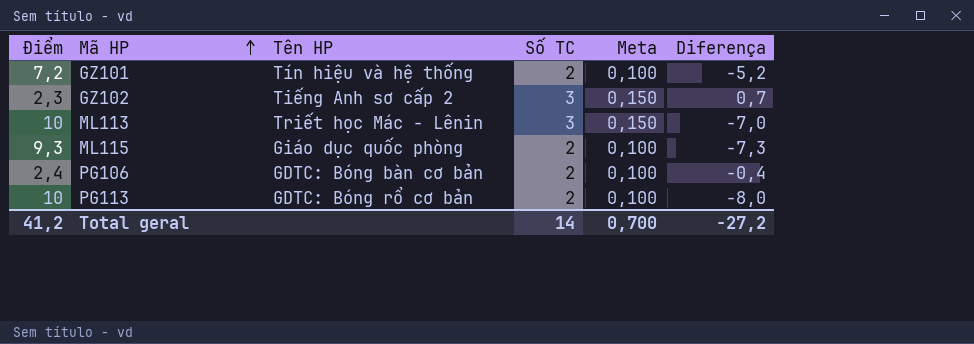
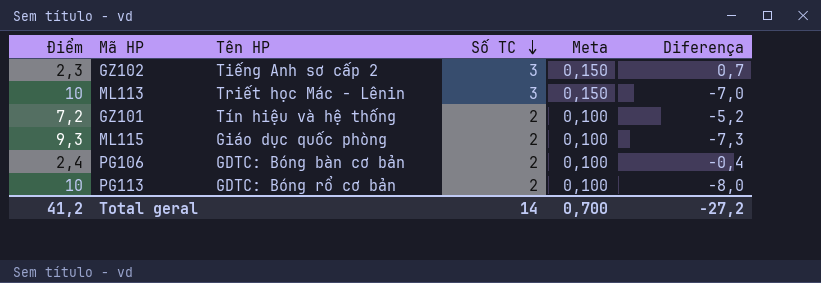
row order: Mã HP ascending -> Số TC descending

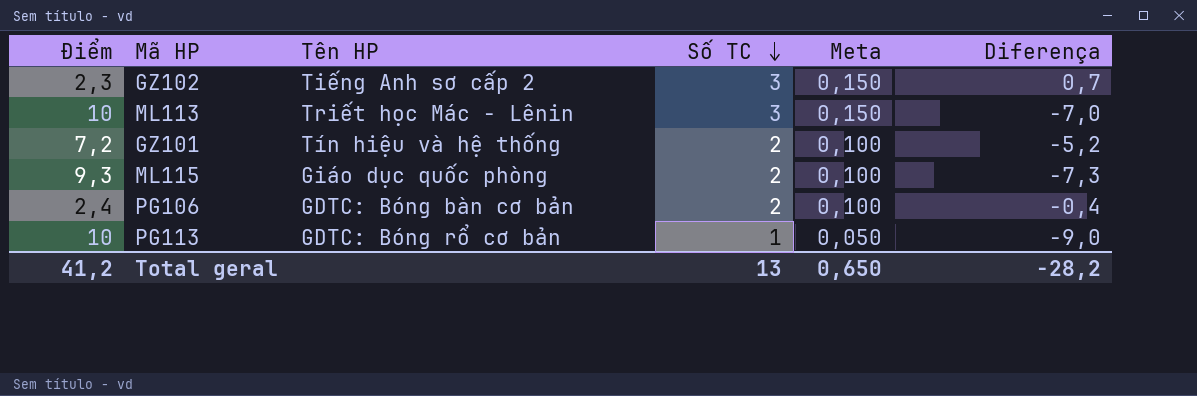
PG113 | Số TC: 2 -> 1
PG113 | Meta: 0,100 -> 0,050
PG113 | Diferença: -8,0 -> -9,0
Total geral | Số TC: 14 -> 13
Total geral | Meta: 0,700 -> 0,650
Total geral | Diferença: -27,2 -> -28,2

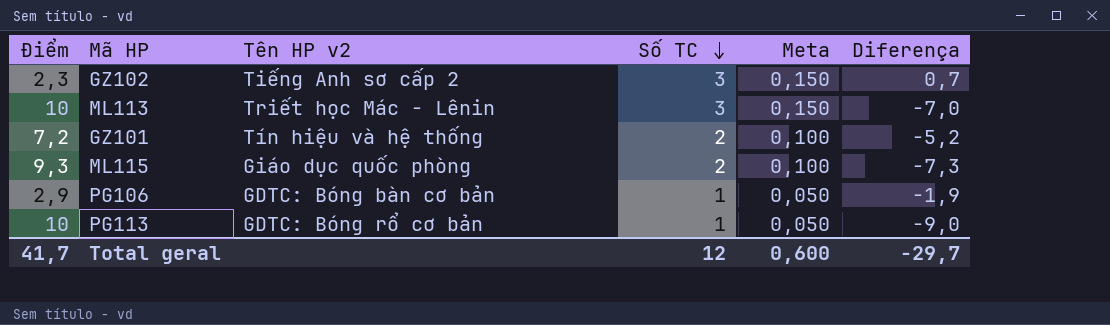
column name: Tên HP -> Tên HP v2
PG106 | Điểm: 2,4 -> 2,9
PG106 | Số TC: 2 -> 1
PG106 | Meta: 0,100 -> 0,050
PG106 | Diferença: -0,4 -> -1,9
Total geral | Điểm: 41,2 -> 41,7
Total geral | Số TC: 13 -> 12
Total geral | Meta: 0,650 -> 0,600
Total geral | Diferença: -28,2 -> -29,7

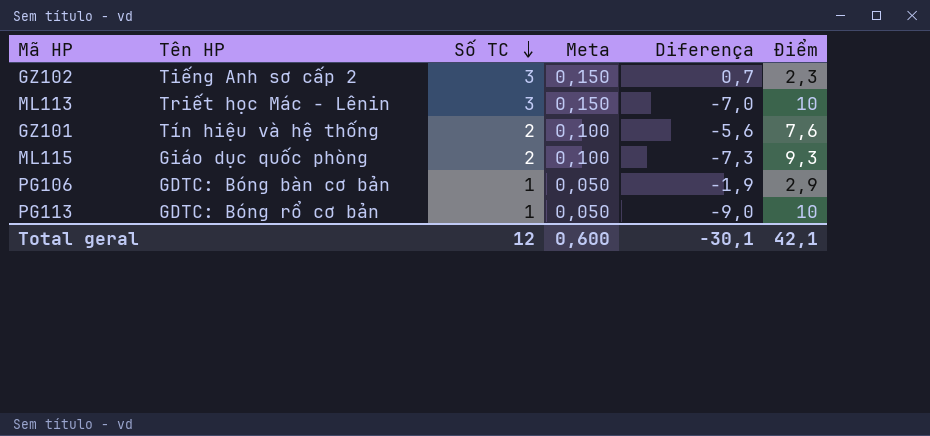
column name: Tên HP v2 -> Tên HP
column Điểm | position: 1 -> 6
GZ101 | Diferença: -5,2 -> -5,6
GZ101 | Điểm: 7,2 -> 7,6
Total geral | Diferença: -29,7 -> -30,1
Total geral | Điểm: 41,7 -> 42,1

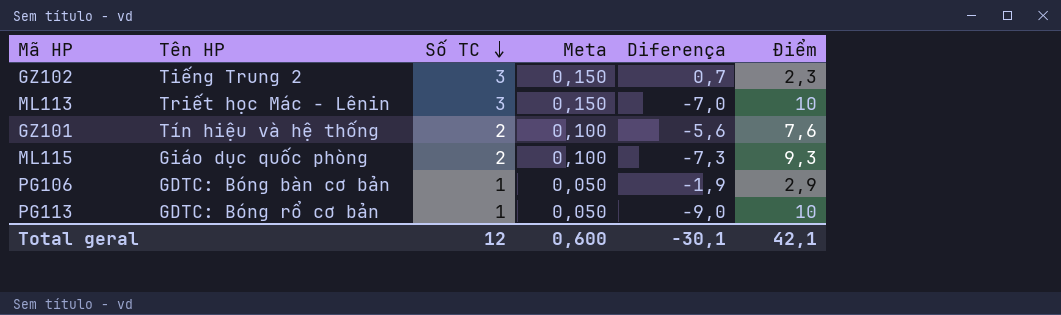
GZ102 | Tên HP: Tiếng Anh sơ cấp 2 -> Tiếng Trung 2

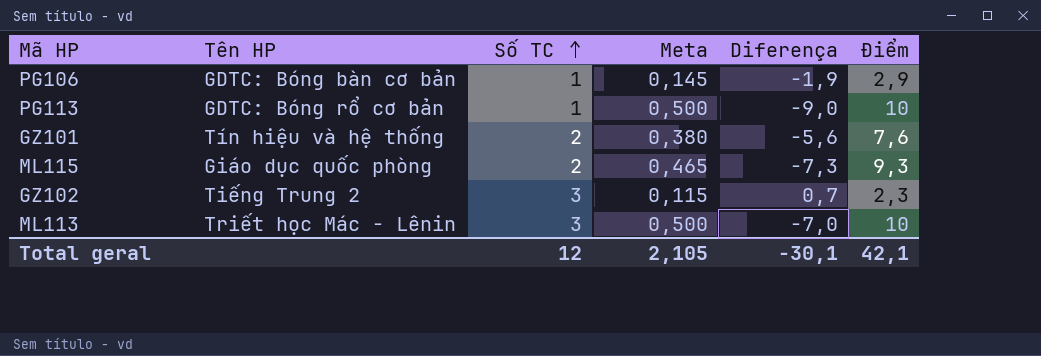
row order: Số TC descending -> Số TC ascending
column Meta | formula: [Số TC] * 0,05 -> [Điểm] * 0,05
Total geral | Meta: 0,600 -> 2,105

